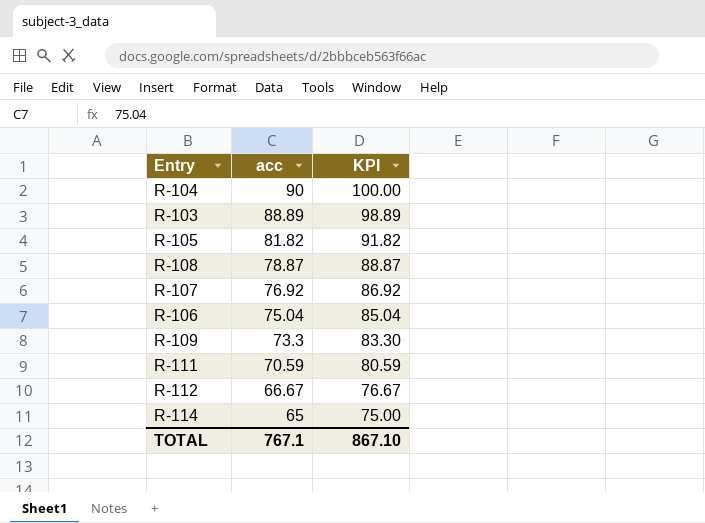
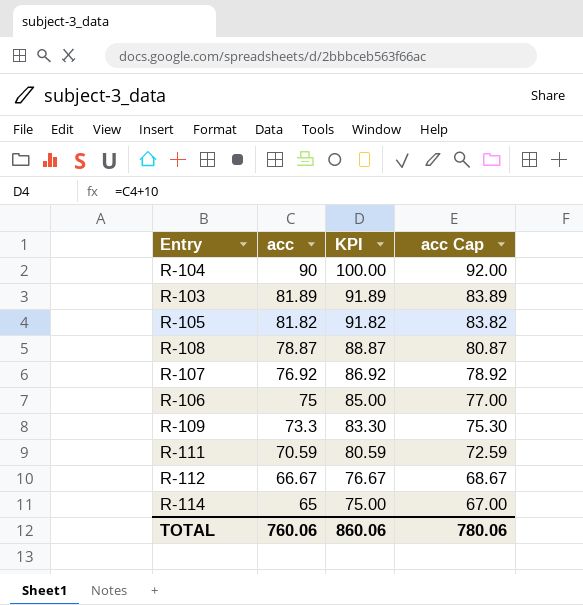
column acc Cap | formula: none -> [acc] + 2
R-103 | acc: 88.89 -> 81.89
R-103 | KPI: 98.89 -> 91.89
R-106 | acc: 75.04 -> 75
R-106 | KPI: 85.04 -> 85.00
TOTAL | acc: 767.1 -> 760.06
TOTAL | KPI: 867.10 -> 860.06

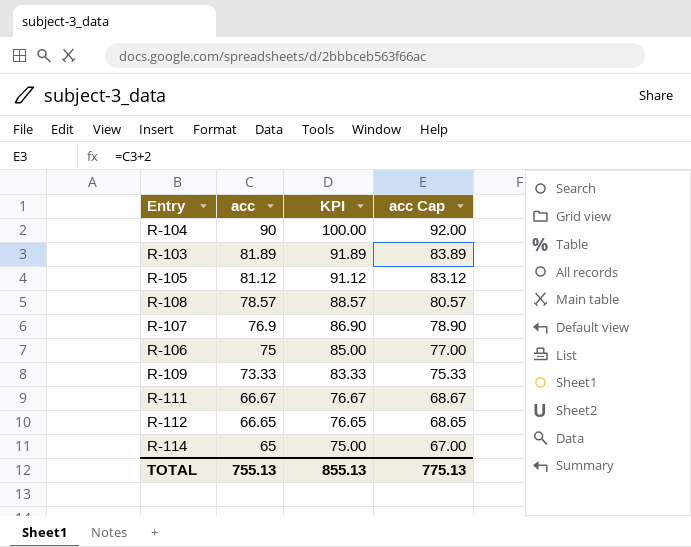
R-105 | acc: 81.82 -> 81.12
R-105 | KPI: 91.82 -> 91.12
R-105 | acc Cap: 83.82 -> 83.12
R-108 | acc: 78.87 -> 78.57
R-108 | KPI: 88.87 -> 88.57
R-108 | acc Cap: 80.87 -> 80.57
R-107 | acc: 76.92 -> 76.9
R-107 | KPI: 86.92 -> 86.90
R-107 | acc Cap: 78.92 -> 78.90
R-109 | acc: 73.3 -> 73.33
R-109 | KPI: 83.30 -> 83.33
R-109 | acc Cap: 75.30 -> 75.33
R-111 | acc: 70.59 -> 66.67
R-111 | KPI: 80.59 -> 76.67
R-111 | acc Cap: 72.59 -> 68.67
R-112 | acc: 66.67 -> 66.65
R-112 | KPI: 76.67 -> 76.65
R-112 | acc Cap: 68.67 -> 68.65
TOTAL | acc: 760.06 -> 755.13
TOTAL | KPI: 860.06 -> 855.13
TOTAL | acc Cap: 780.06 -> 775.13

